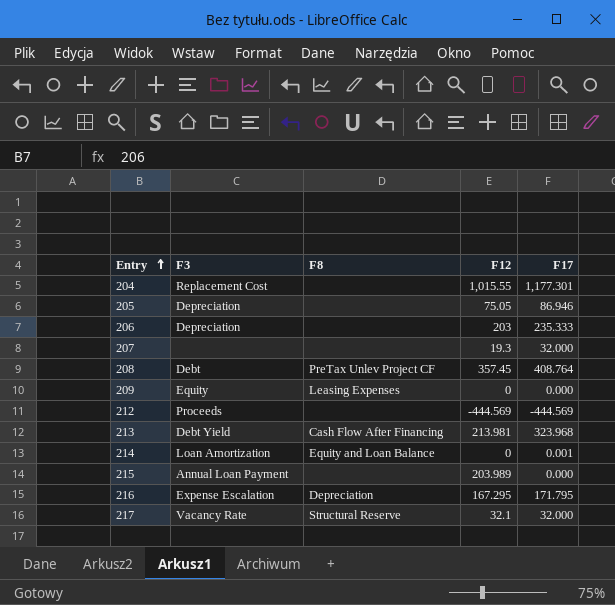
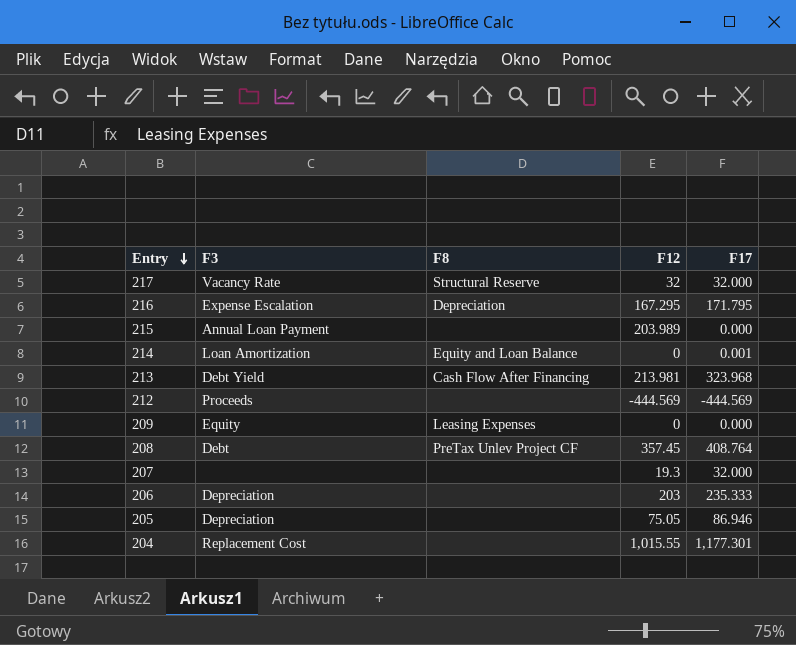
row order: Entry ascending -> Entry descending
217 | F12: 32.1 -> 32

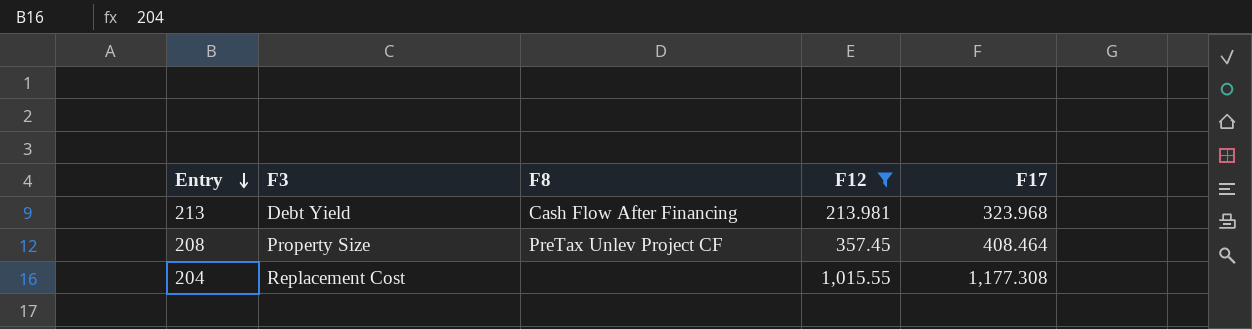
filter: none -> F12 >= 213.981
208 | F3: Debt -> Property Size
208 | F17: 408.764 -> 408.464
204 | F17: 1,177.301 -> 1,177.308

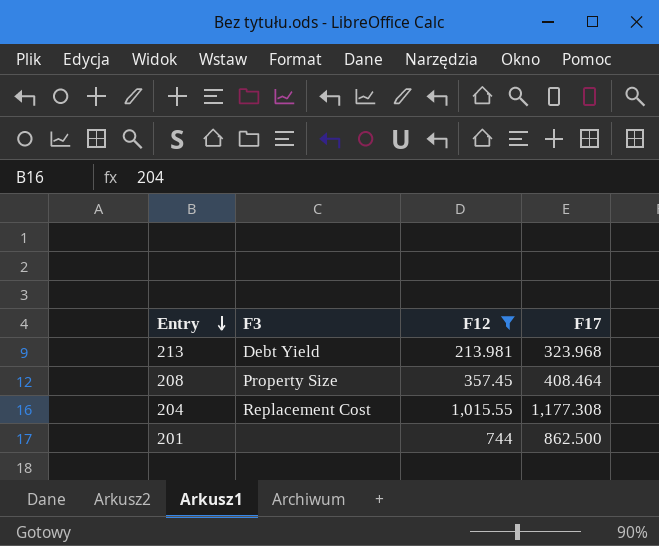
column F8 | position: 3 -> none
row 201: none -> none | 744 | 862.500

